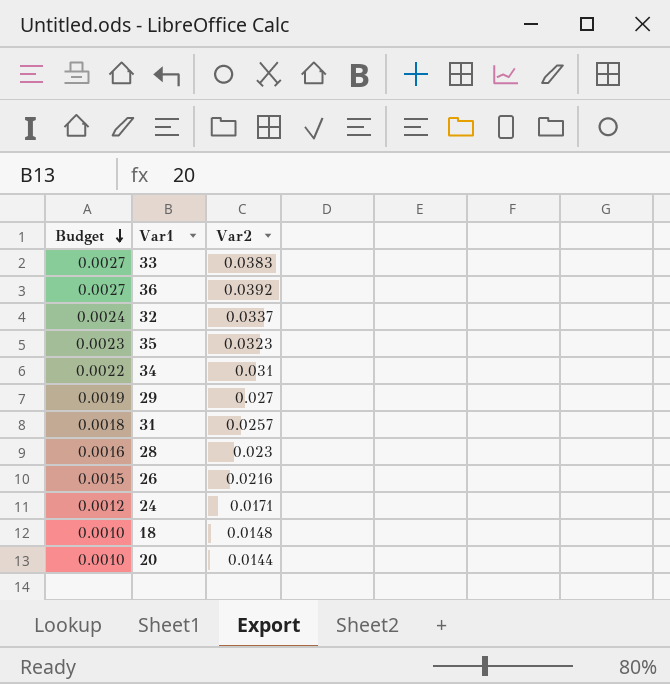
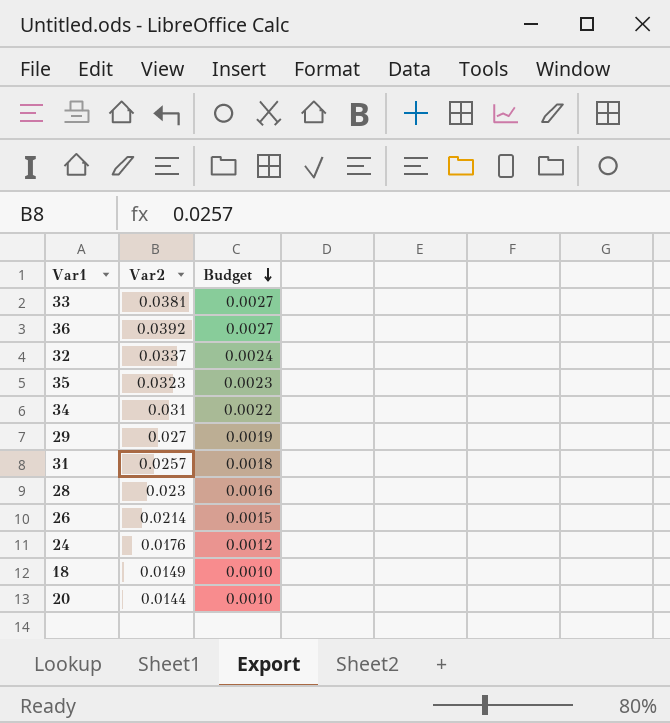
column Budget | position: 1 -> 3
33 | Var2: 0.0383 -> 0.0381
26 | Var2: 0.0216 -> 0.0214
24 | Var2: 0.0171 -> 0.0176
18 | Var2: 0.0148 -> 0.0149

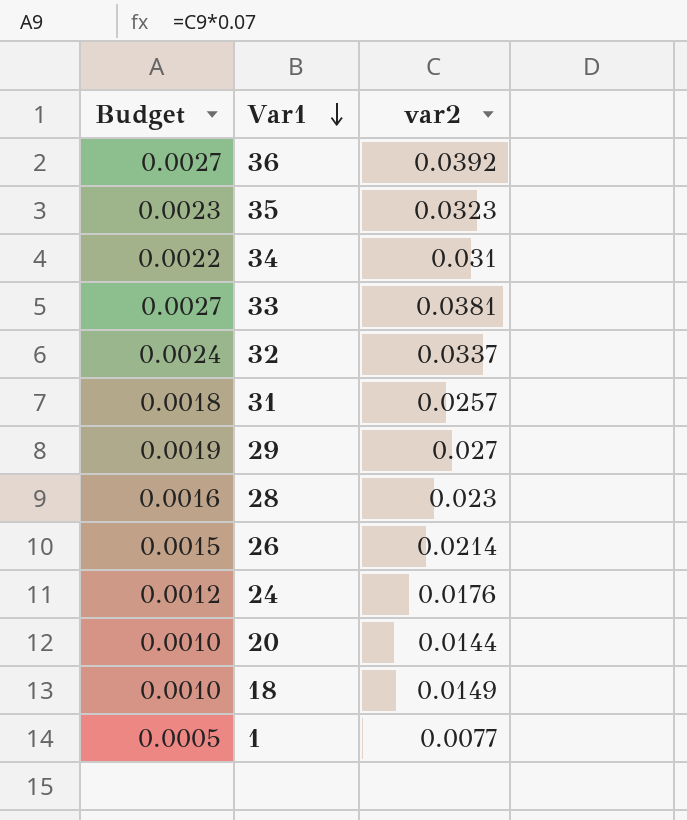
row order: Budget descending -> Var1 descending
column Budget | position: 3 -> 1
column name: Var2 -> var2
row 1: none -> 0.0005 | 0.0077

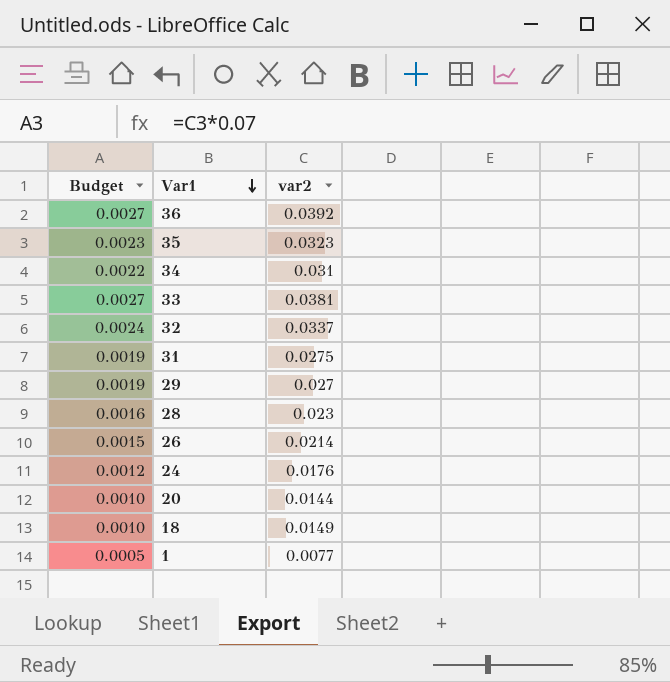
31 | Budget: 0.0018 -> 0.0019
31 | var2: 0.0257 -> 0.0275

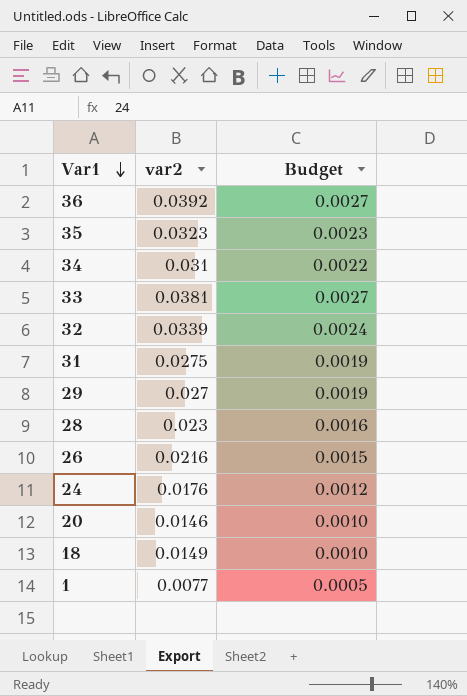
column Budget | position: 1 -> 3
32 | var2: 0.0337 -> 0.0339
26 | var2: 0.0214 -> 0.0216
20 | var2: 0.0144 -> 0.0146

